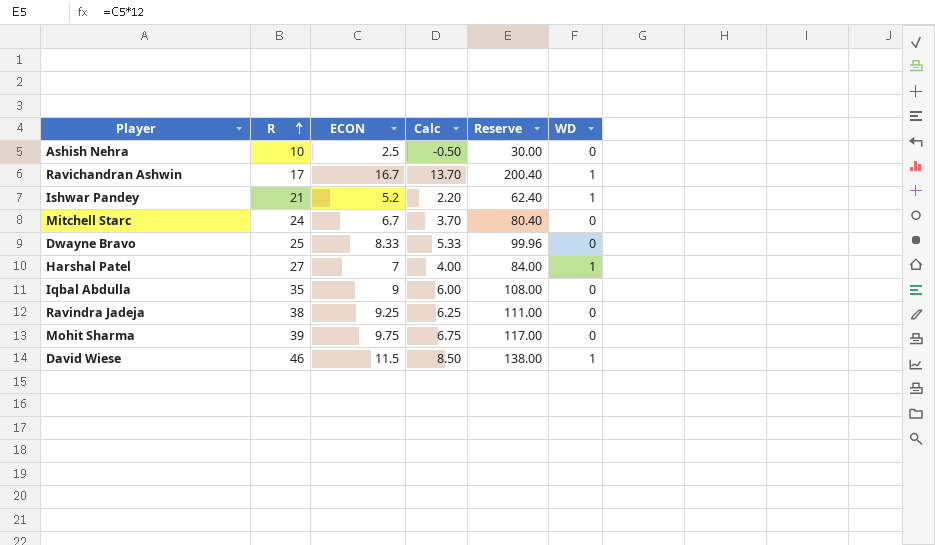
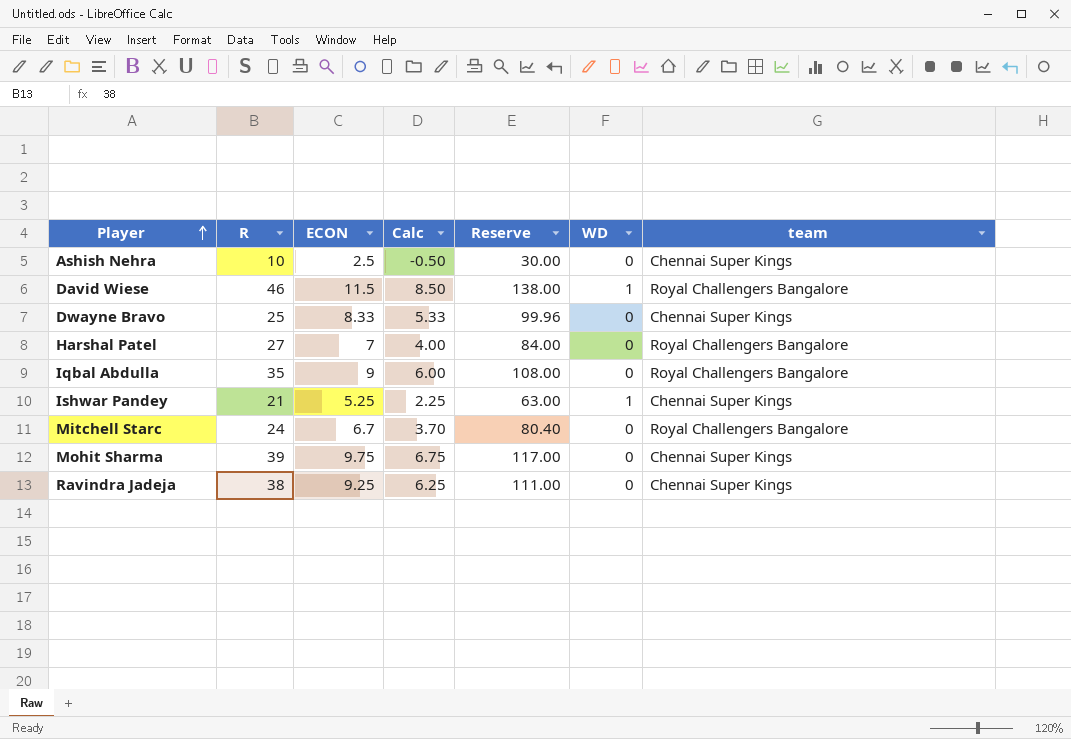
row order: R ascending -> Player ascending
column team | position: none -> 7
row Ravichandran Ashwin: 17 | 16.7 | 13.70 | 200.40 | 1 -> none
Harshal Patel | WD: 1 -> 0
Ishwar Pandey | ECON: 5.2 -> 5.25
Ishwar Pandey | Calc: 2.20 -> 2.25
Ishwar Pandey | Reserve: 62.40 -> 63.00

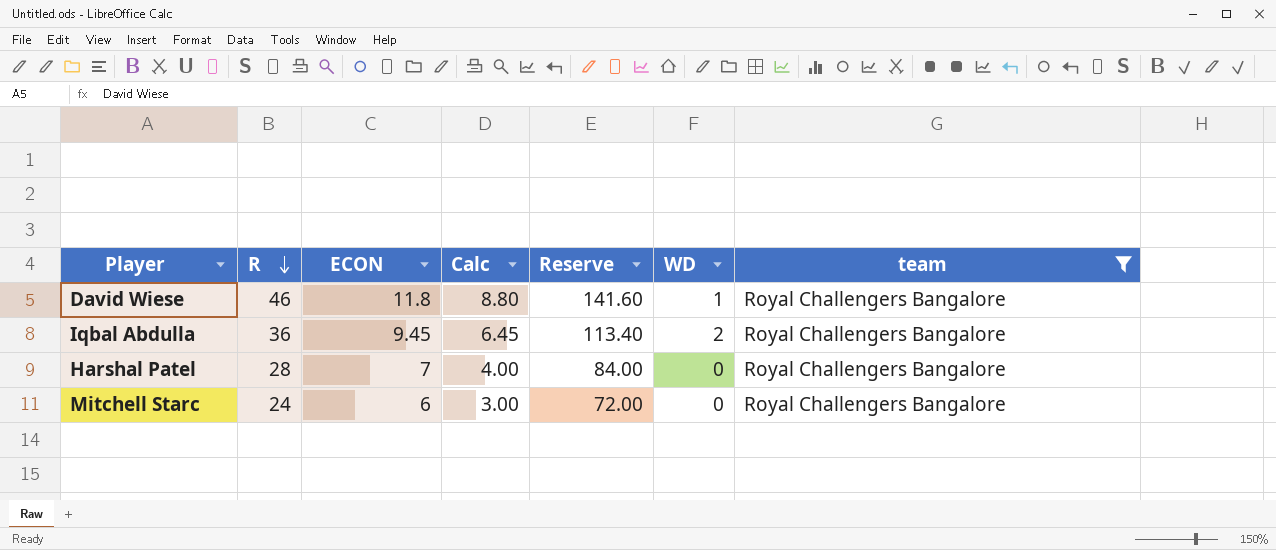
filter: none -> team = Royal Challengers Bangalore
row order: Player ascending -> R descending
David Wiese | ECON: 11.5 -> 11.8
David Wiese | Calc: 8.50 -> 8.80
David Wiese | Reserve: 138.00 -> 141.60
Iqbal Abdulla | R: 35 -> 36
Iqbal Abdulla | ECON: 9 -> 9.45
Iqbal Abdulla | Calc: 6.00 -> 6.45
Iqbal Abdulla | Reserve: 108.00 -> 113.40
Iqbal Abdulla | WD: 0 -> 2
Harshal Patel | R: 27 -> 28
Mitchell Starc | ECON: 6.7 -> 6
Mitchell Starc | Calc: 3.70 -> 3.00
Mitchell Starc | Reserve: 80.40 -> 72.00

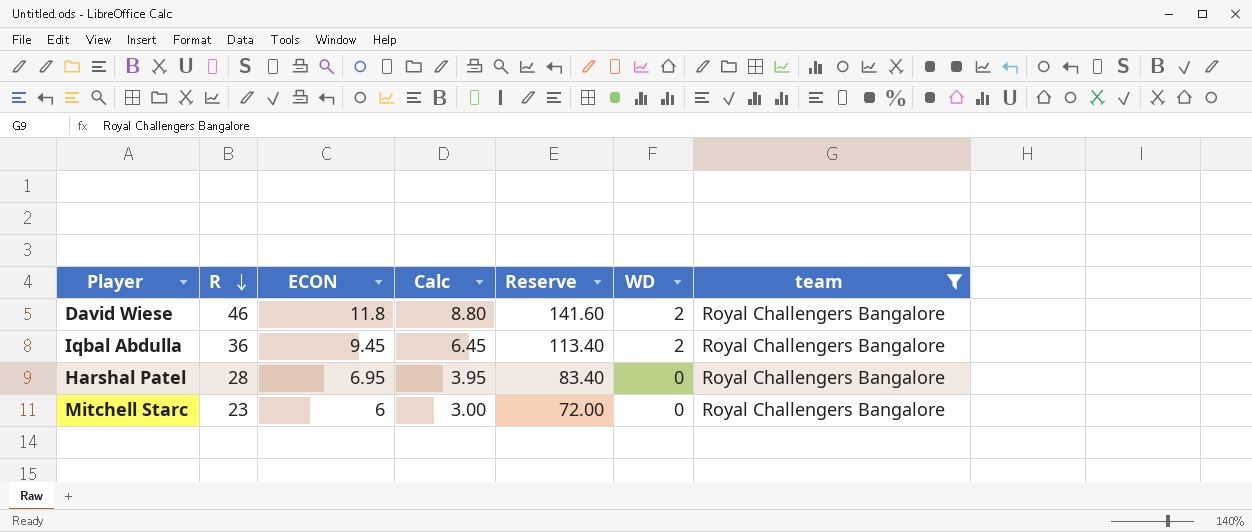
David Wiese | WD: 1 -> 2
Harshal Patel | ECON: 7 -> 6.95
Harshal Patel | Calc: 4.00 -> 3.95
Harshal Patel | Reserve: 84.00 -> 83.40
Mitchell Starc | R: 24 -> 23

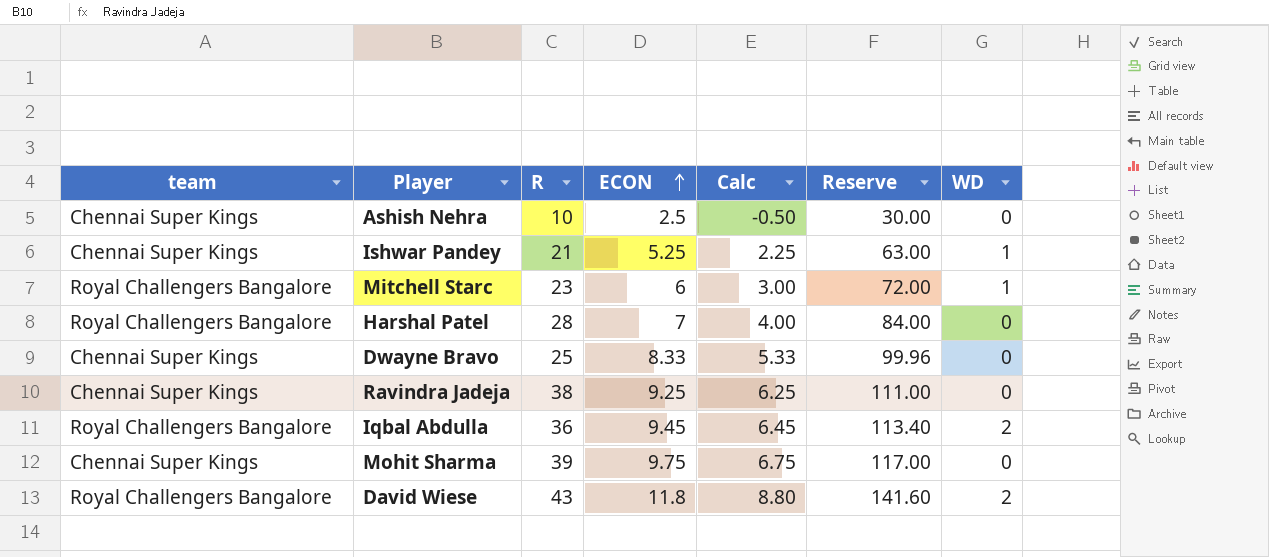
filter: team = Royal Challengers Bangalore -> none
row order: R descending -> ECON ascending
column team | position: 7 -> 1
Mitchell Starc | WD: 0 -> 1
Harshal Patel | ECON: 6.95 -> 7
Harshal Patel | Calc: 3.95 -> 4.00
Harshal Patel | Reserve: 83.40 -> 84.00
David Wiese | R: 46 -> 43

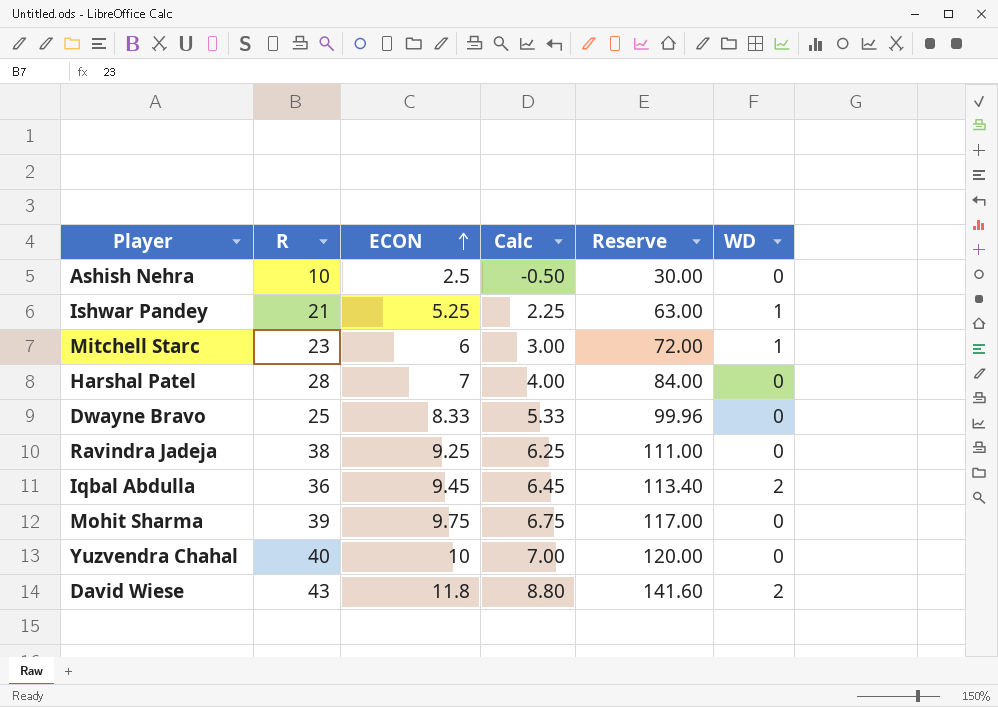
column team | position: 1 -> none
row Yuzvendra Chahal: none -> 40 | 10 | 7.00 | 120.00 | 0

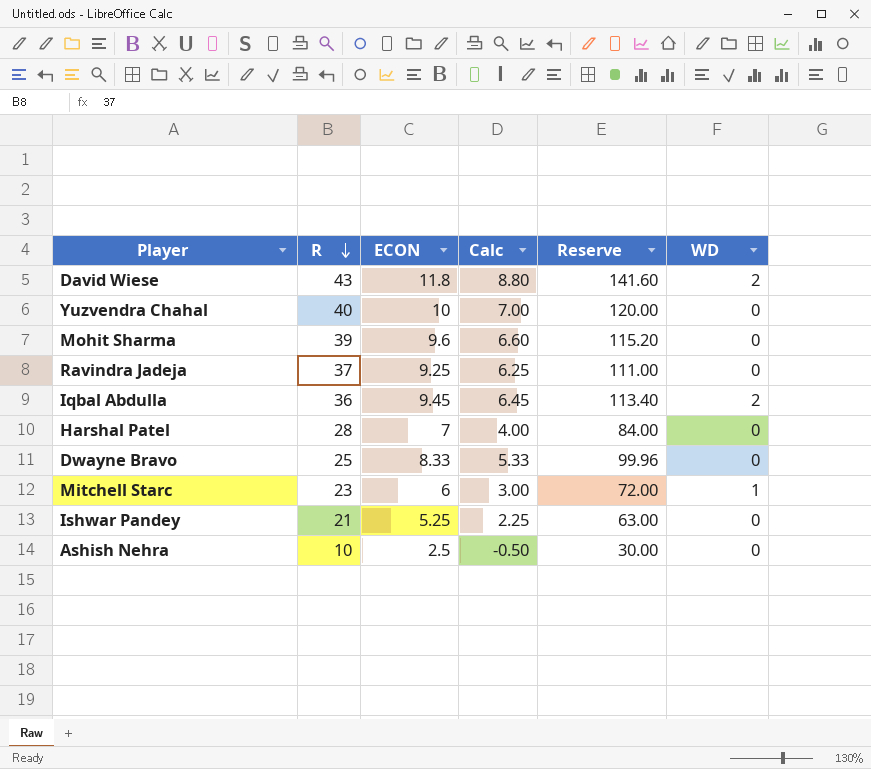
row order: ECON ascending -> R descending
Mohit Sharma | ECON: 9.75 -> 9.6
Mohit Sharma | Calc: 6.75 -> 6.60
Mohit Sharma | Reserve: 117.00 -> 115.20
Ravindra Jadeja | R: 38 -> 37
Ishwar Pandey | WD: 1 -> 0

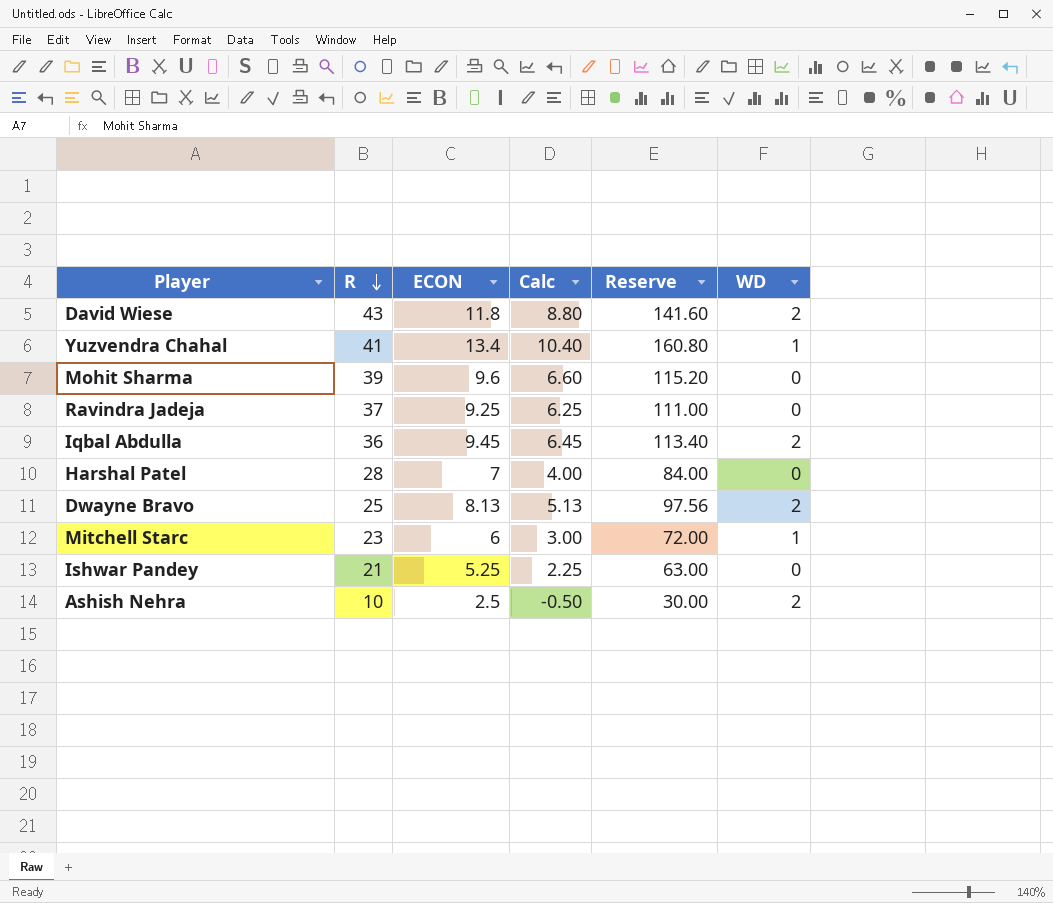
Yuzvendra Chahal | R: 40 -> 41
Yuzvendra Chahal | ECON: 10 -> 13.4
Yuzvendra Chahal | Calc: 7.00 -> 10.40
Yuzvendra Chahal | Reserve: 120.00 -> 160.80
Yuzvendra Chahal | WD: 0 -> 1
Dwayne Bravo | ECON: 8.33 -> 8.13
Dwayne Bravo | Calc: 5.33 -> 5.13
Dwayne Bravo | Reserve: 99.96 -> 97.56
Dwayne Bravo | WD: 0 -> 2
Ashish Nehra | WD: 0 -> 2

